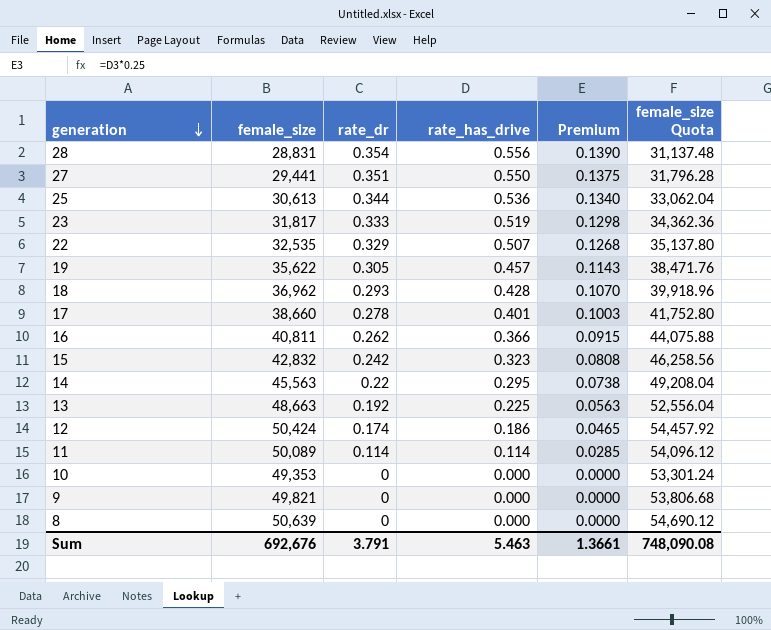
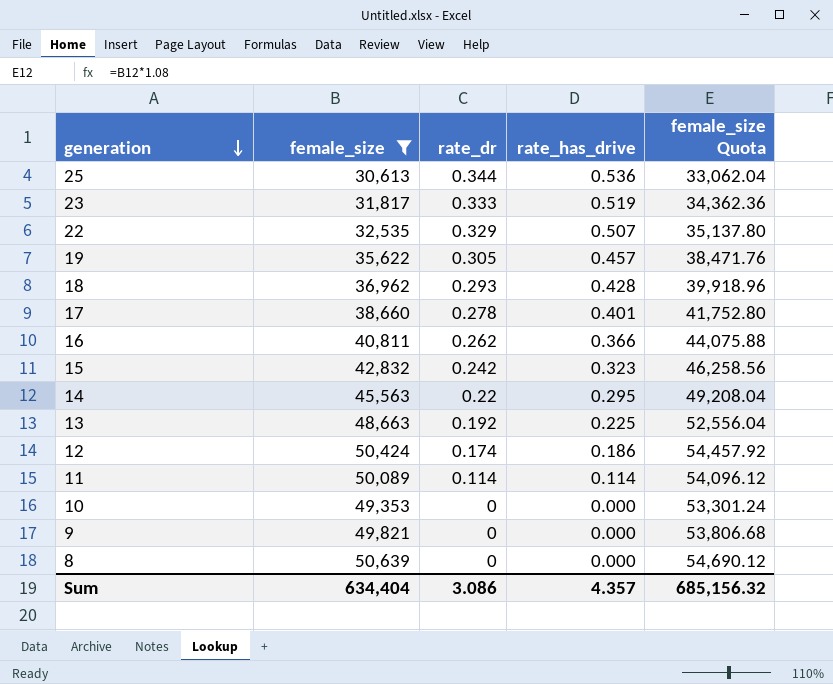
filter: none -> female_size >= 30,613
column Premium | formula: [rate_has_drive] * 0.25 -> none
Sum | female_size: 692,676 -> 634,404
Sum | rate_dr: 3.791 -> 3.086
Sum | rate_has_drive: 5.463 -> 4.357
Sum | female_size Quota: 748,090.08 -> 685,156.32

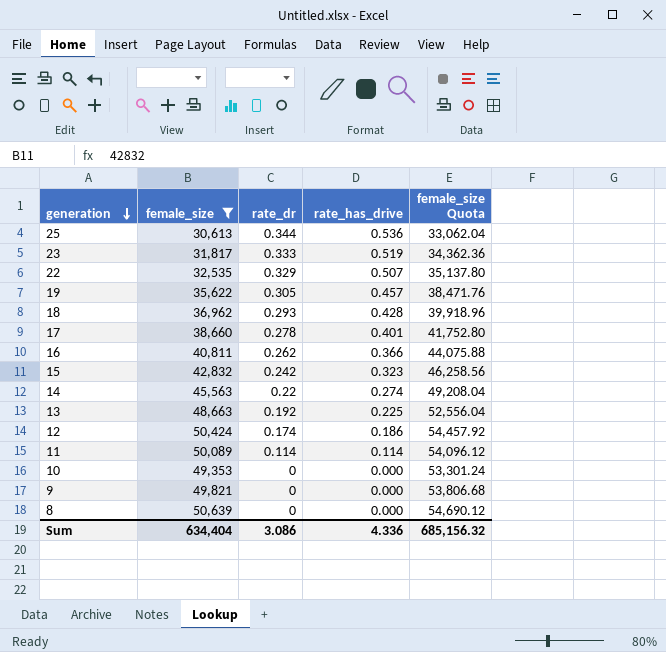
14 | rate_has_drive: 0.295 -> 0.274
Sum | rate_has_drive: 4.357 -> 4.336

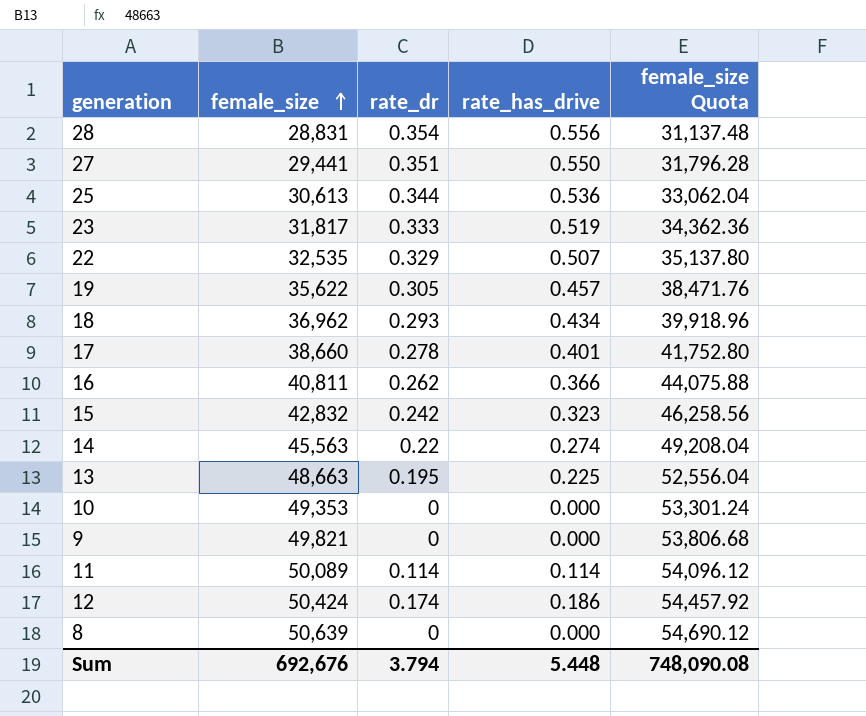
filter: female_size >= 30,613 -> none
row order: generation descending -> female_size ascending
18 | rate_has_drive: 0.428 -> 0.434
13 | rate_dr: 0.192 -> 0.195
Sum | female_size: 634,404 -> 692,676
Sum | rate_dr: 3.086 -> 3.794
Sum | rate_has_drive: 4.336 -> 5.448
Sum | female_size Quota: 685,156.32 -> 748,090.08

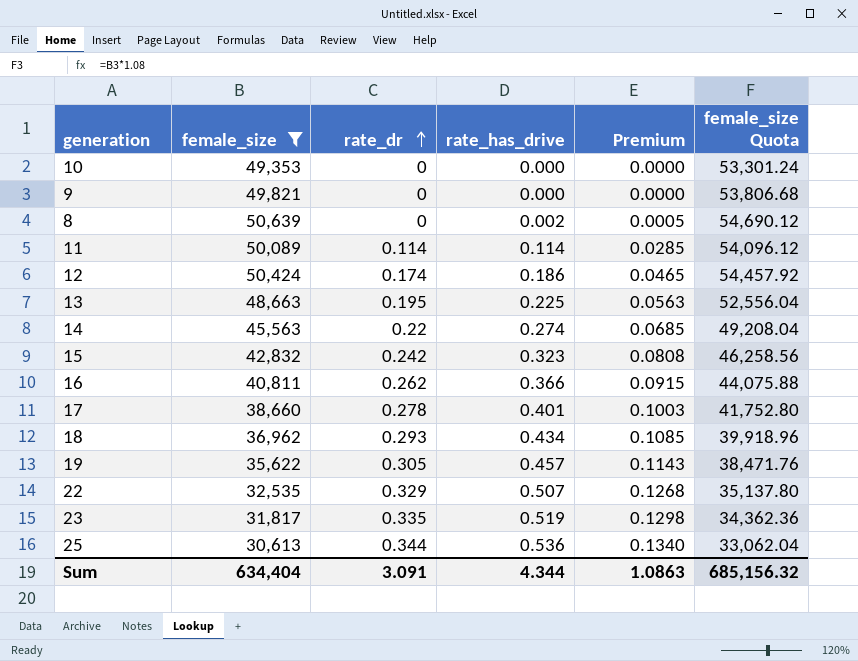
filter: none -> female_size >= 30,613
row order: female_size ascending -> rate_dr ascending
column Premium | formula: none -> [rate_has_drive] * 0.25
8 | rate_has_drive: 0.000 -> 0.002
23 | rate_dr: 0.333 -> 0.335
Sum | female_size: 692,676 -> 634,404
Sum | rate_dr: 3.794 -> 3.091
Sum | rate_has_drive: 5.448 -> 4.344
Sum | female_size Quota: 748,090.08 -> 685,156.32

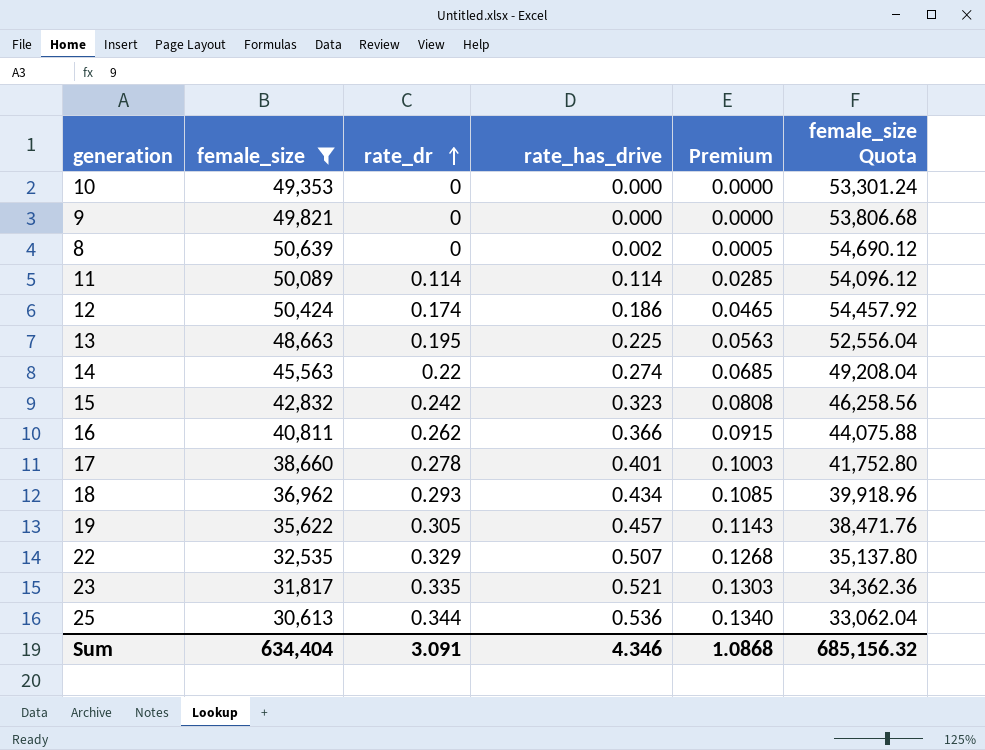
23 | rate_has_drive: 0.519 -> 0.521
23 | Premium: 0.1298 -> 0.1303
Sum | rate_has_drive: 4.344 -> 4.346
Sum | Premium: 1.0863 -> 1.0868

